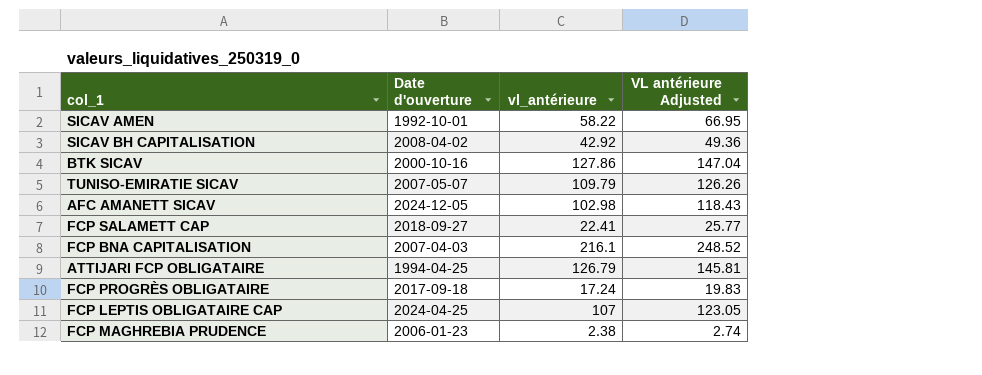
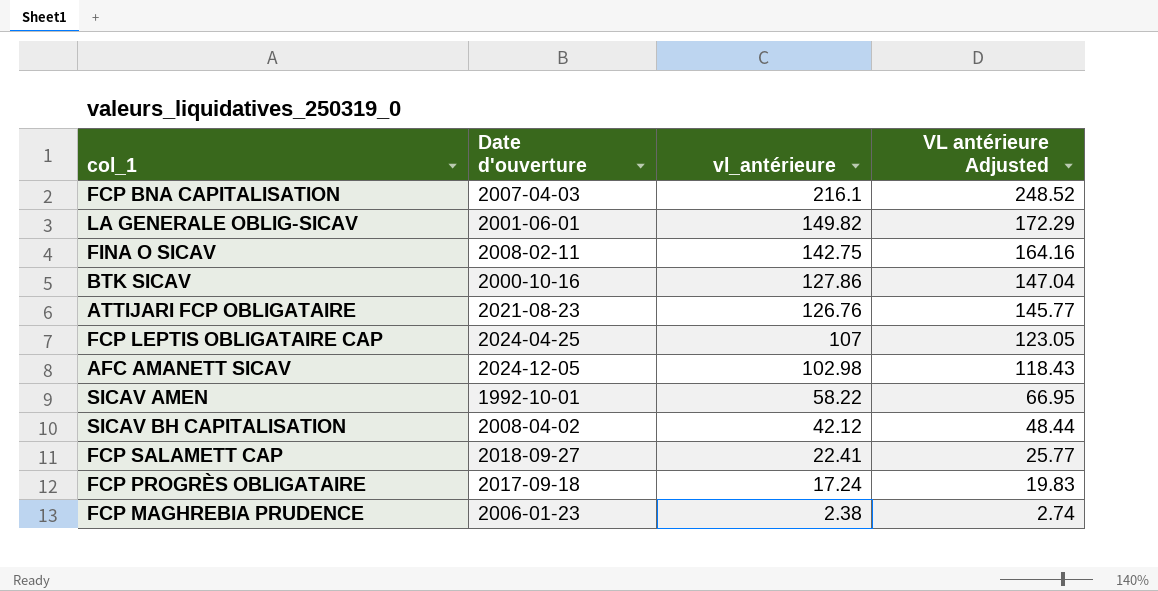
row order: none -> vl_antérieure descending
row TUNISO-EMIRATIE SICAV: 2007-05-07 | 109.79 | 126.26 -> none
row LA GENERALE OBLIG-SICAV: none -> 2001-06-01 | 149.82 | 172.29
row FINA O SICAV: none -> 2008-02-11 | 142.75 | 164.16
ATTIJARI FCP OBLIGATAIRE | Date d'ouverture: 1994-04-25 -> 2021-08-23
ATTIJARI FCP OBLIGATAIRE | vl_antérieure: 126.79 -> 126.76
ATTIJARI FCP OBLIGATAIRE | VL antérieure Adjusted: 145.81 -> 145.77
SICAV BH CAPITALISATION | vl_antérieure: 42.92 -> 42.12
SICAV BH CAPITALISATION | VL antérieure Adjusted: 49.36 -> 48.44

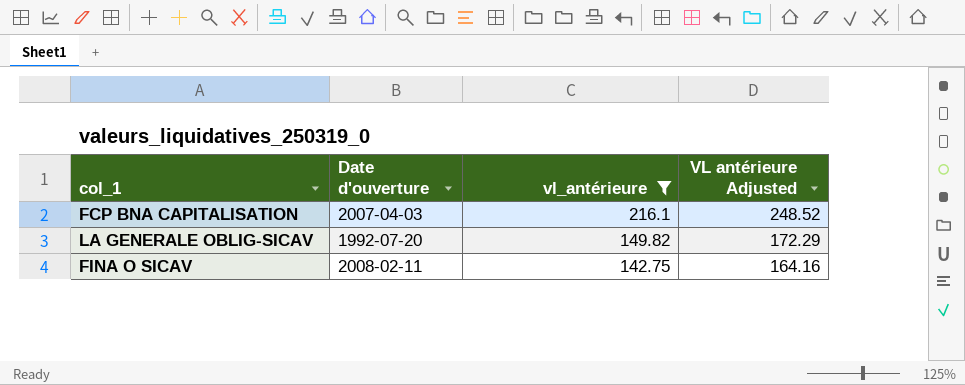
filter: none -> vl_antérieure >= 142.75
LA GENERALE OBLIG-SICAV | Date d'ouverture: 2001-06-01 -> 1992-07-20

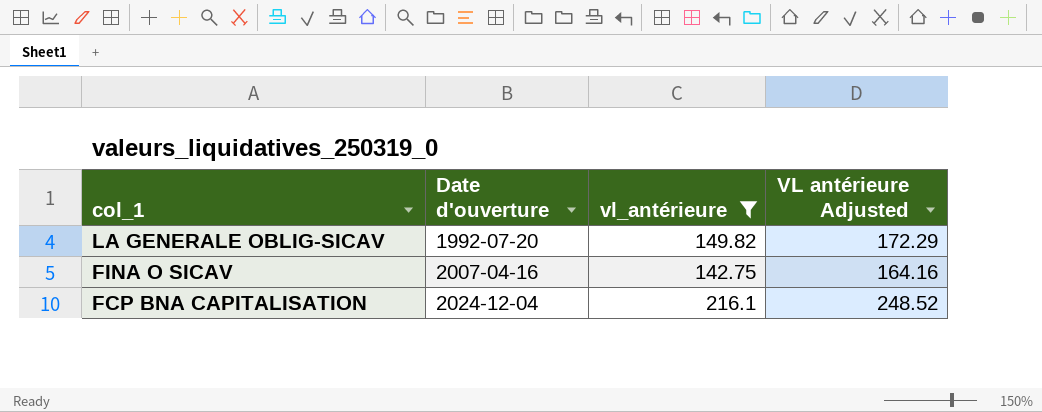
row order: vl_antérieure descending -> col_1 descending
FINA O SICAV | Date d'ouverture: 2008-02-11 -> 2007-04-16
FCP BNA CAPITALISATION | Date d'ouverture: 2007-04-03 -> 2024-12-04

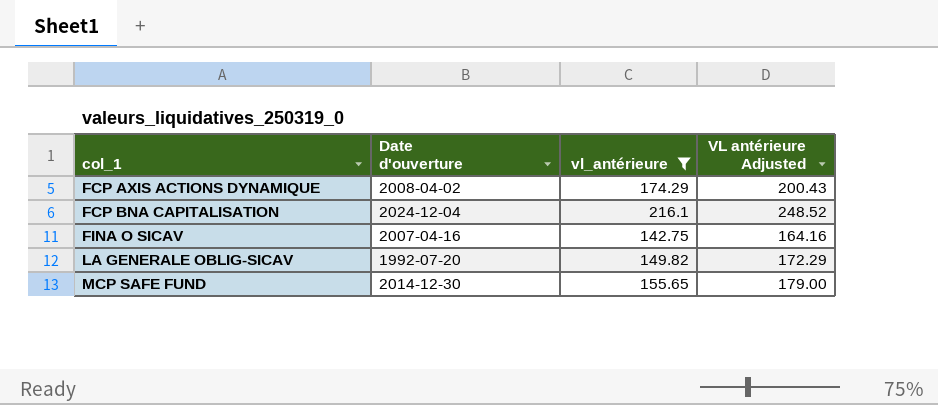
row order: col_1 descending -> col_1 ascending
row FCP AXIS ACTIONS DYNAMIQUE: none -> 2008-04-02 | 174.29 | 200.43
row MCP SAFE FUND: none -> 2014-12-30 | 155.65 | 179.00

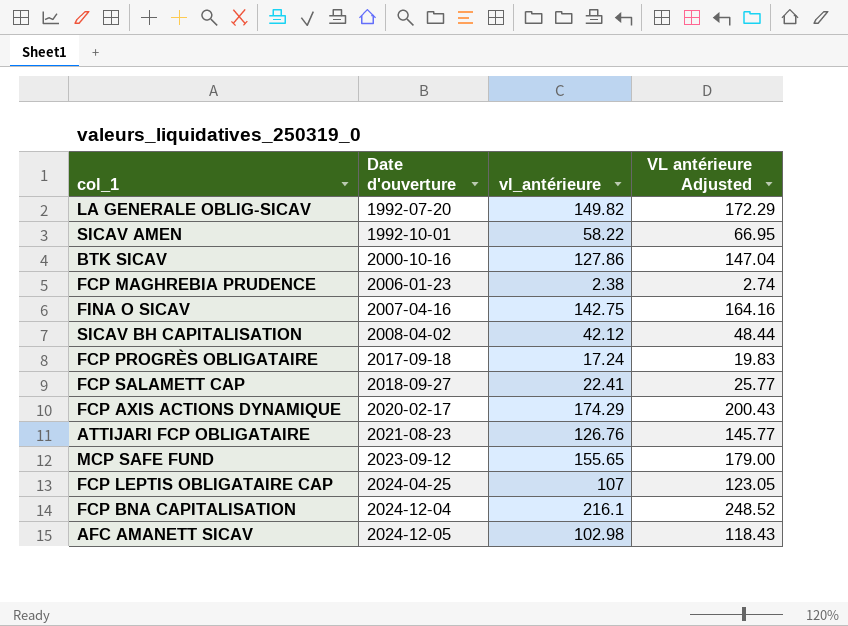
filter: vl_antérieure >= 142.75 -> none
row order: col_1 ascending -> Date d'ouverture ascending
FCP AXIS ACTIONS DYNAMIQUE | Date d'ouverture: 2008-04-02 -> 2020-02-17
MCP SAFE FUND | Date d'ouverture: 2014-12-30 -> 2023-09-12

